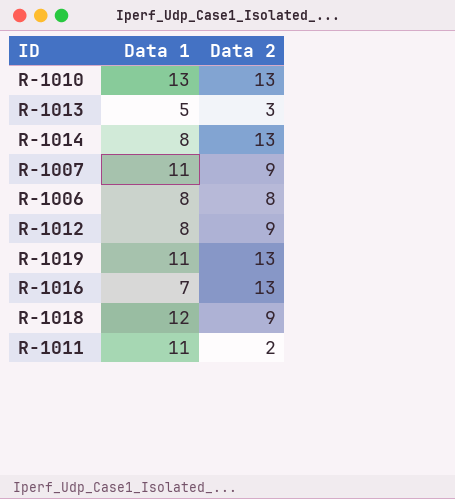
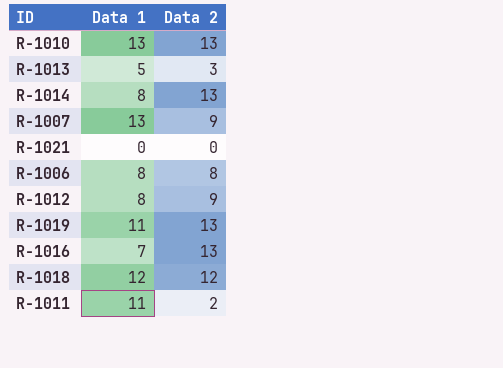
R-1007 | Data 1: 11 -> 13
row R-1021: none -> 0 | 0
R-1018 | Data 2: 9 -> 12

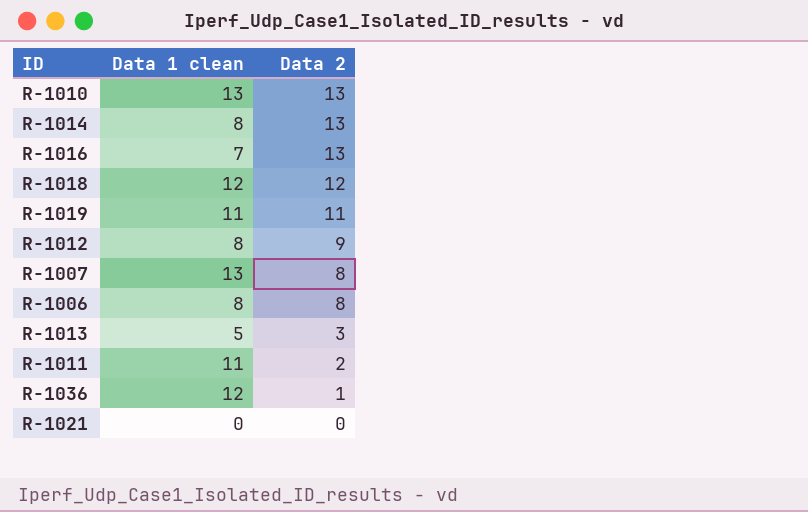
row order: none -> Data 2 descending
column name: Data 1 -> Data 1 clean
R-1019 | Data 2: 13 -> 11
R-1007 | Data 2: 9 -> 8
row R-1036: none -> 12 | 1

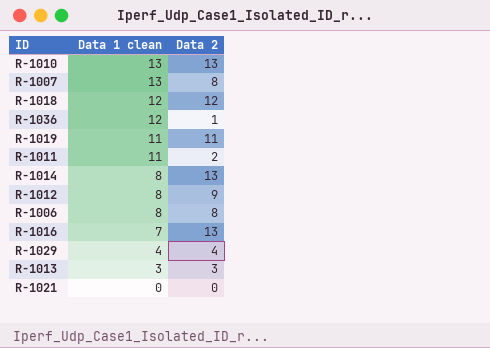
row order: Data 2 descending -> Data 1 clean descending
row R-1029: none -> 4 | 4
R-1013 | Data 1 clean: 5 -> 3

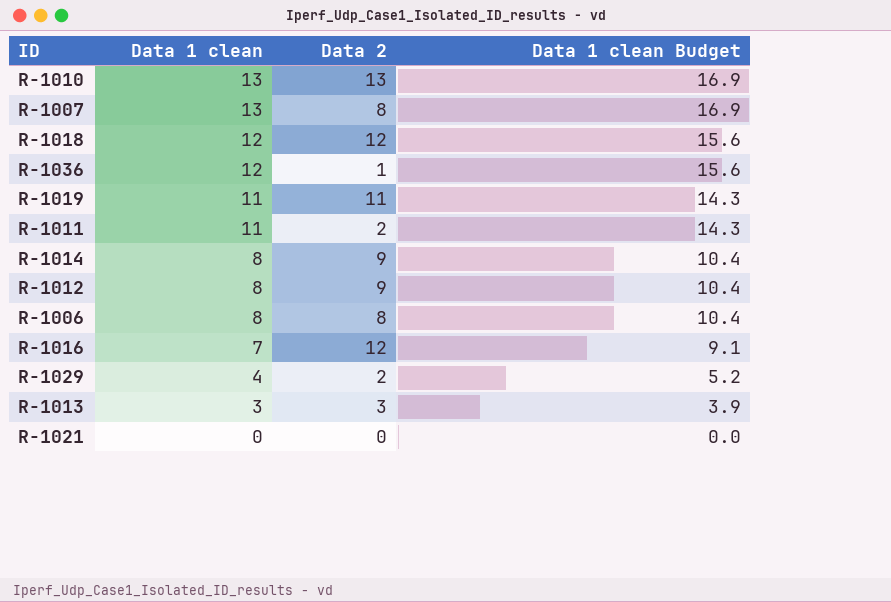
column Data 1 clean Budget | formula: none -> [Data 1 clean] * 1.3
R-1014 | Data 2: 13 -> 9
R-1016 | Data 2: 13 -> 12
R-1029 | Data 2: 4 -> 2

